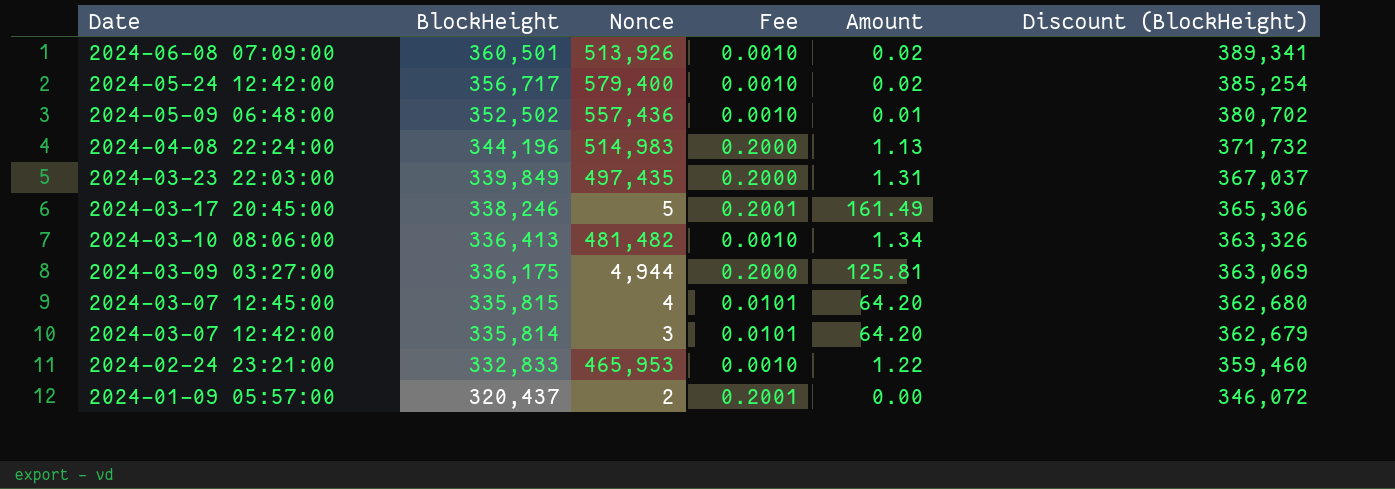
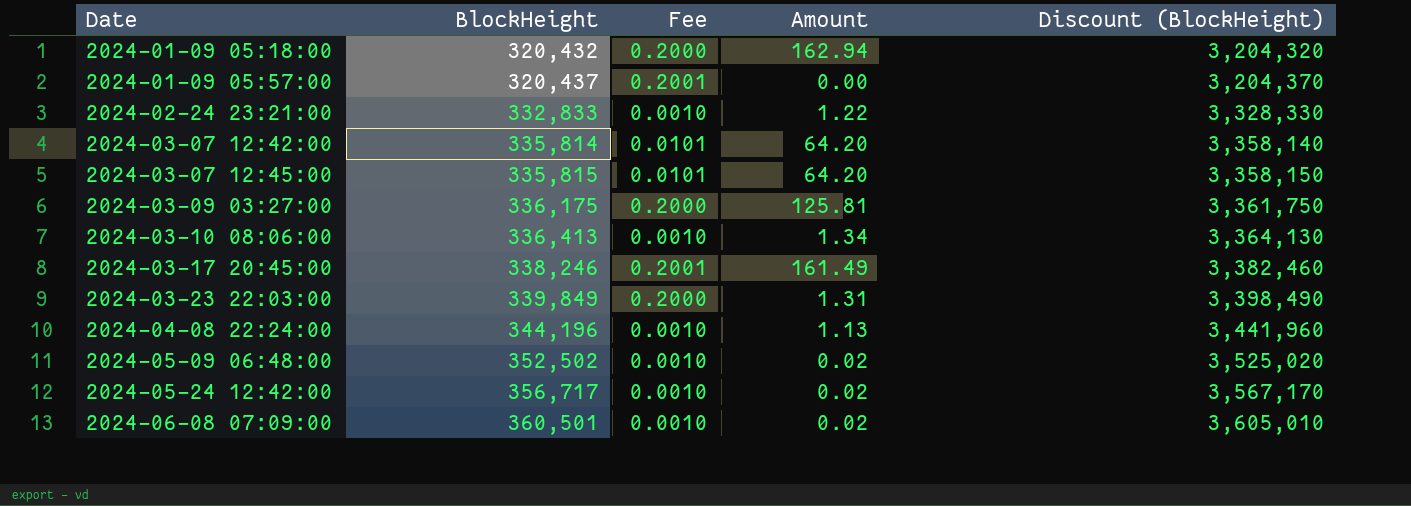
row order: Date descending -> Date ascending
column Nonce | position: 3 -> none
column Discount (BlockHeight) | formula: [BlockHeight] * 1.08 -> [BlockHeight] * 10
row 2024-01-09 05:18:00: none -> 320,432 | 0.2000 | 162.94 | 3,204,320
2024-04-08 22:24:00 | Fee: 0.2000 -> 0.0010
2024-05-09 06:48:00 | Amount: 0.01 -> 0.02

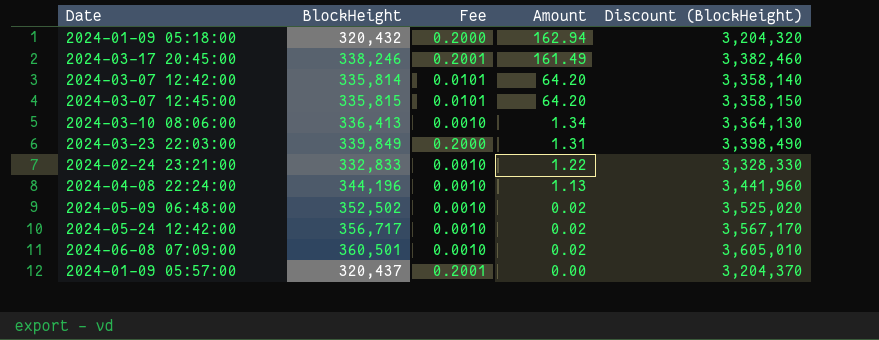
row order: Date ascending -> Amount descending
row 2024-03-09 03:27:00: 336,175 | 0.2000 | 125.81 | 3,361,750 -> none

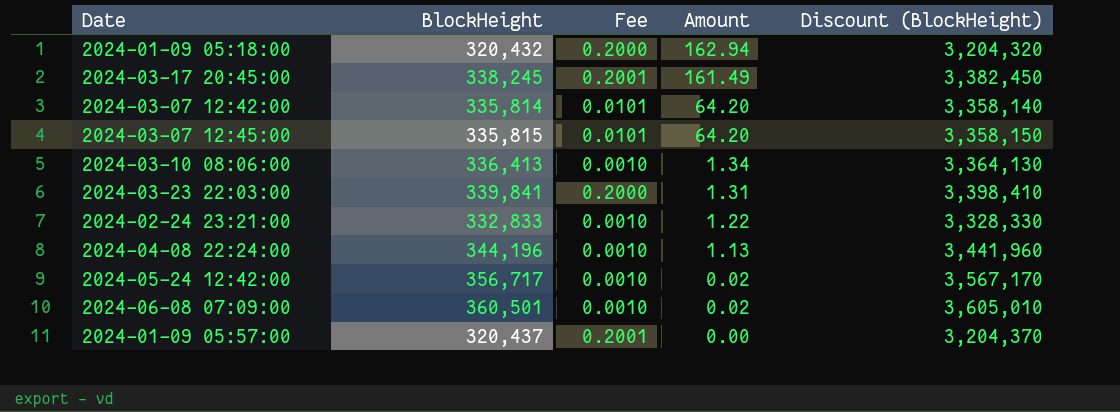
row 2024-05-09 06:48:00: 352,502 | 0.0010 | 0.02 | 3,525,020 -> none
2024-03-17 20:45:00 | BlockHeight: 338,246 -> 338,245
2024-03-17 20:45:00 | Discount (BlockHeight): 3,382,460 -> 3,382,450
2024-03-23 22:03:00 | BlockHeight: 339,849 -> 339,841
2024-03-23 22:03:00 | Discount (BlockHeight): 3,398,490 -> 3,398,410

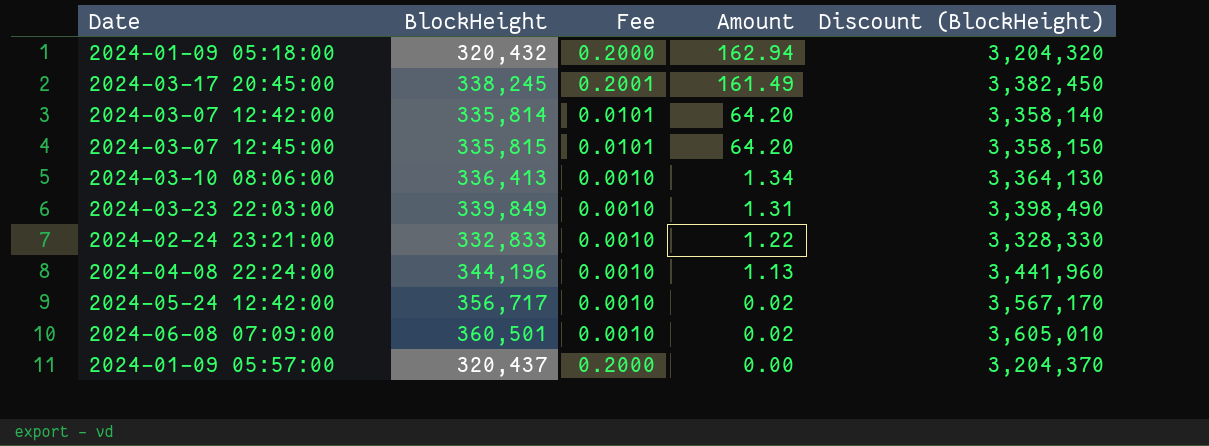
2024-03-23 22:03:00 | BlockHeight: 339,841 -> 339,849
2024-03-23 22:03:00 | Fee: 0.2000 -> 0.0010
2024-03-23 22:03:00 | Discount (BlockHeight): 3,398,410 -> 3,398,490
2024-01-09 05:57:00 | Fee: 0.2001 -> 0.2000

